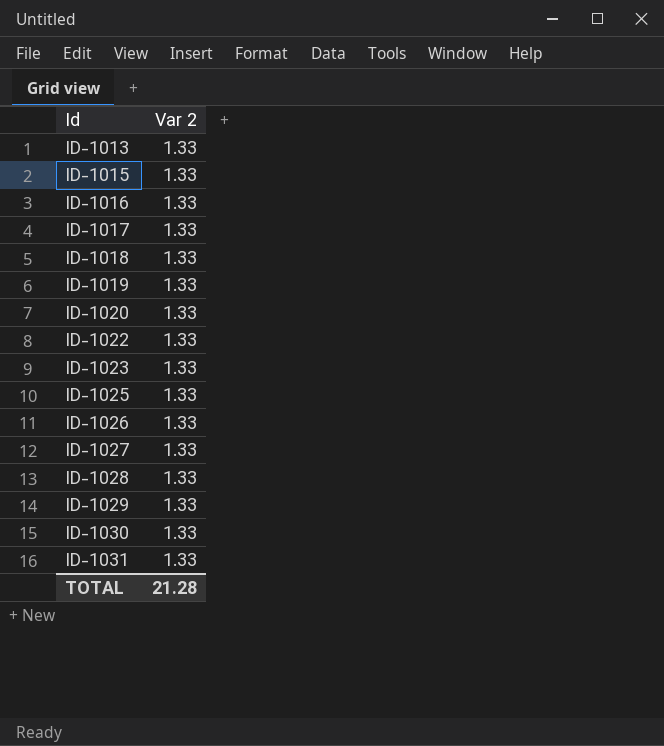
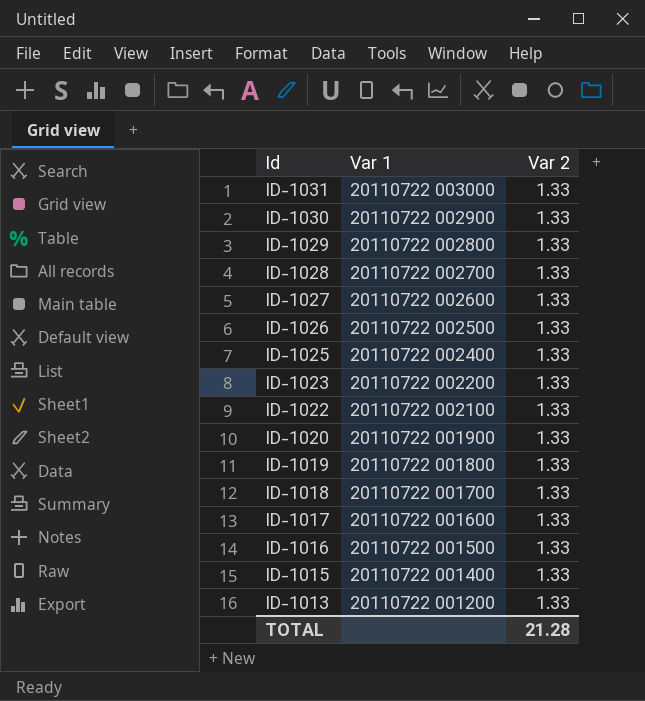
row order: Id ascending -> Id descending
column Var 1 | position: none -> 2

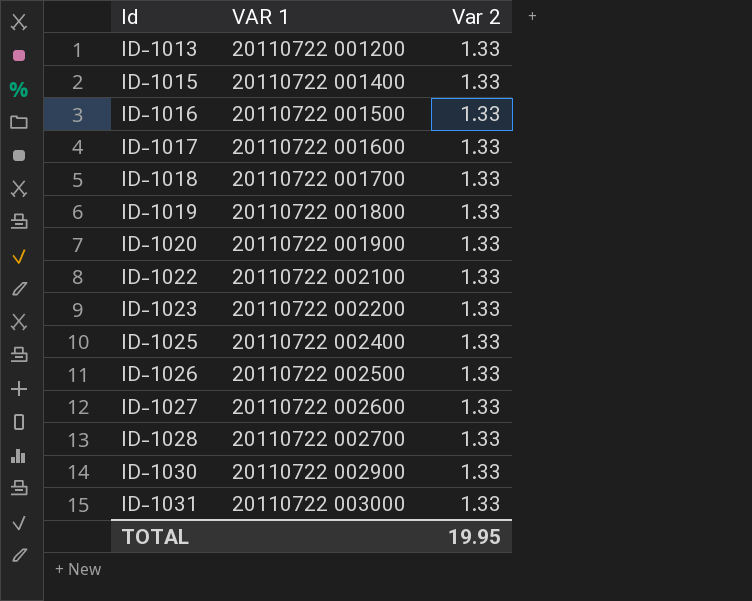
row order: Id descending -> Id ascending
column name: Var 1 -> VAR 1
row ID-1029: 20110722 002800 | 1.33 -> none
TOTAL | Var 2: 21.28 -> 19.95

